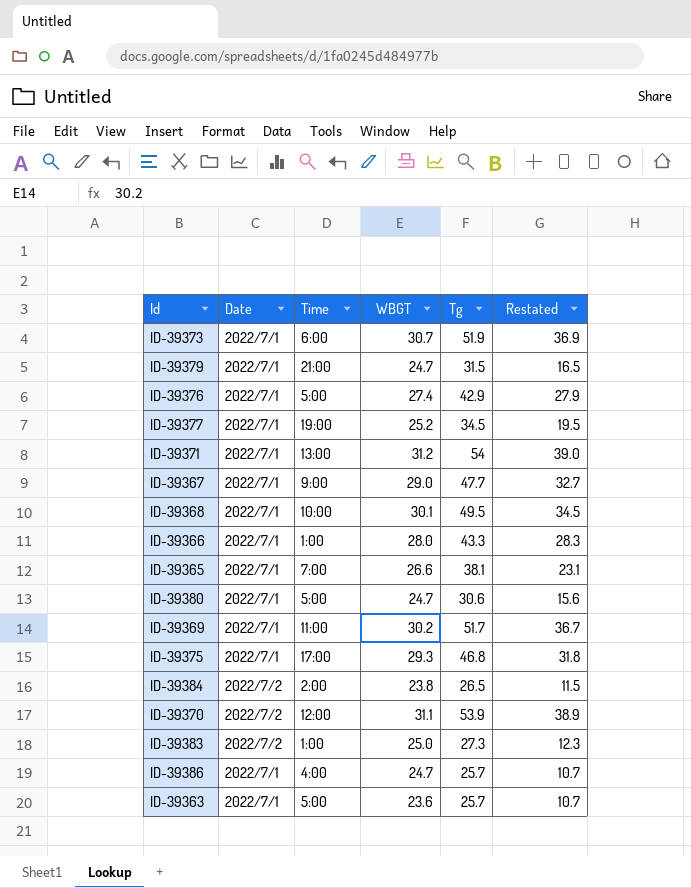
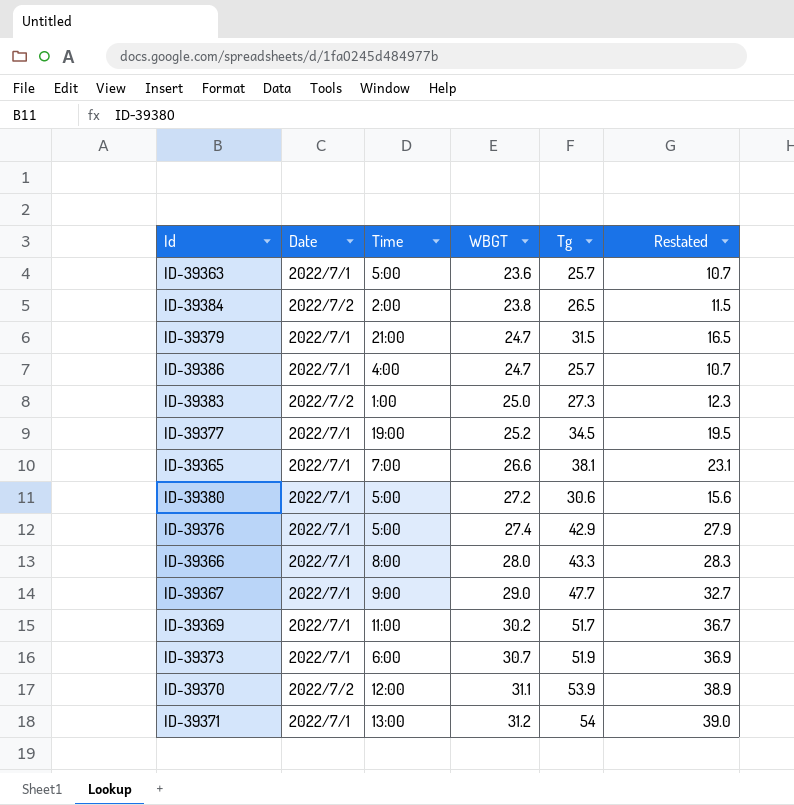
row order: none -> WBGT ascending
row ID-39368: 2022/7/1 | 10:00 | 30.1 | 49.5 | 34.5 -> none
row ID-39375: 2022/7/1 | 17:00 | 29.3 | 46.8 | 31.8 -> none
ID-39380 | WBGT: 24.7 -> 27.2
ID-39366 | Time: 1:00 -> 8:00

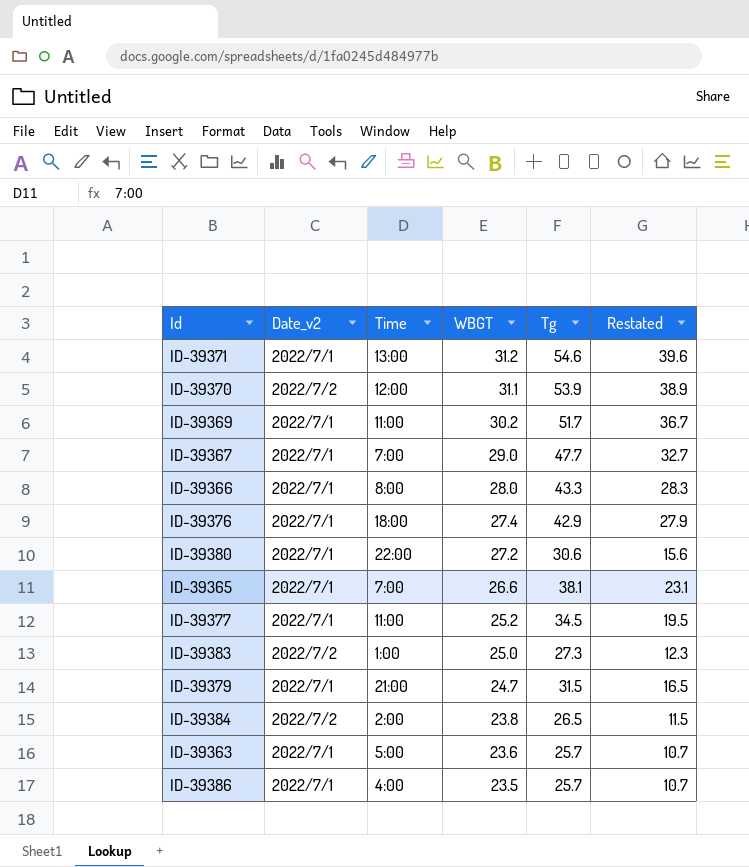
row order: WBGT ascending -> WBGT descending
column name: Date -> Date_v2
row ID-39373: 2022/7/1 | 6:00 | 30.7 | 51.9 | 36.9 -> none
ID-39371 | Tg: 54 -> 54.6
ID-39371 | Restated: 39.0 -> 39.6
ID-39367 | Time: 9:00 -> 7:00
ID-39376 | Time: 5:00 -> 18:00
ID-39380 | Time: 5:00 -> 22:00
ID-39377 | Time: 19:00 -> 11:00
ID-39386 | WBGT: 24.7 -> 23.5

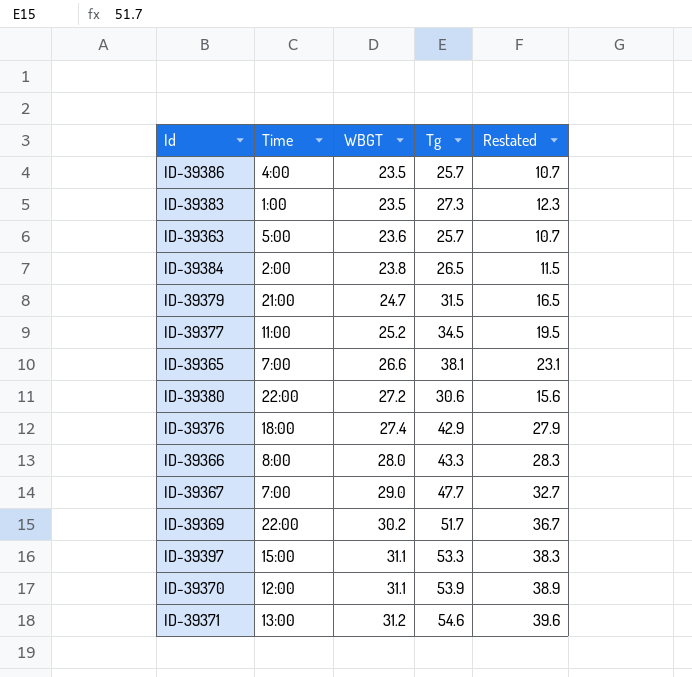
row order: WBGT descending -> WBGT ascending
column Date_v2 | position: 2 -> none
ID-39383 | WBGT: 25.0 -> 23.5
ID-39369 | Time: 11:00 -> 22:00
row ID-39397: none -> 15:00 | 31.1 | 53.3 | 38.3

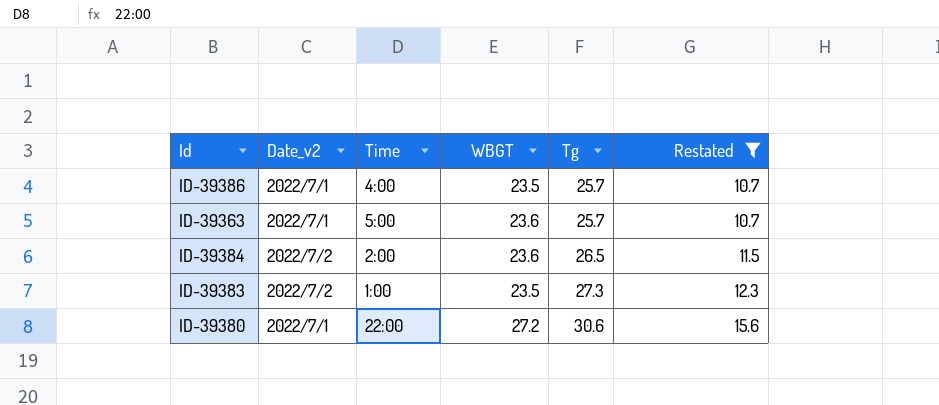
filter: none -> Restated <= 15.6
row order: WBGT ascending -> Tg ascending
column Date_v2 | position: none -> 2
ID-39384 | WBGT: 23.8 -> 23.6

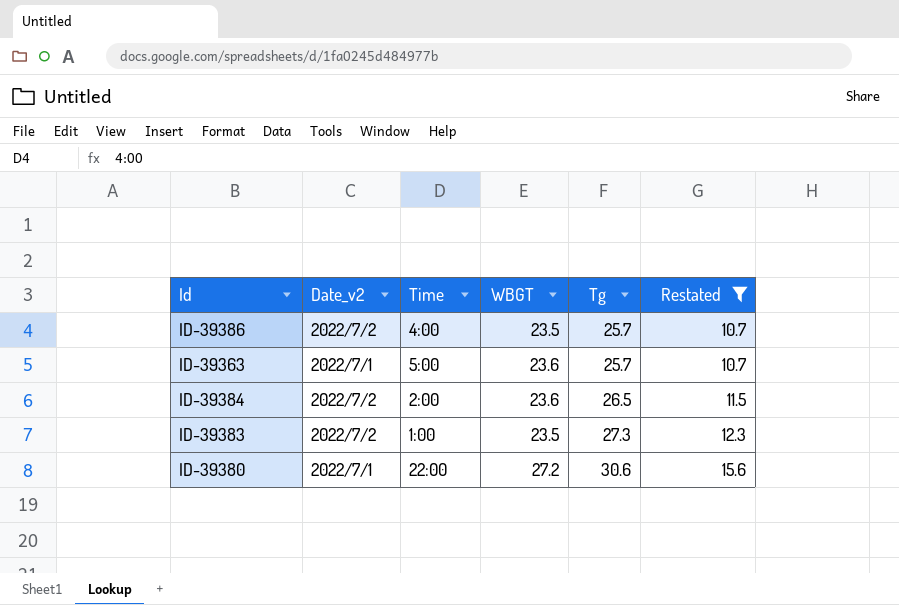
ID-39386 | Date_v2: 2022/7/1 -> 2022/7/2

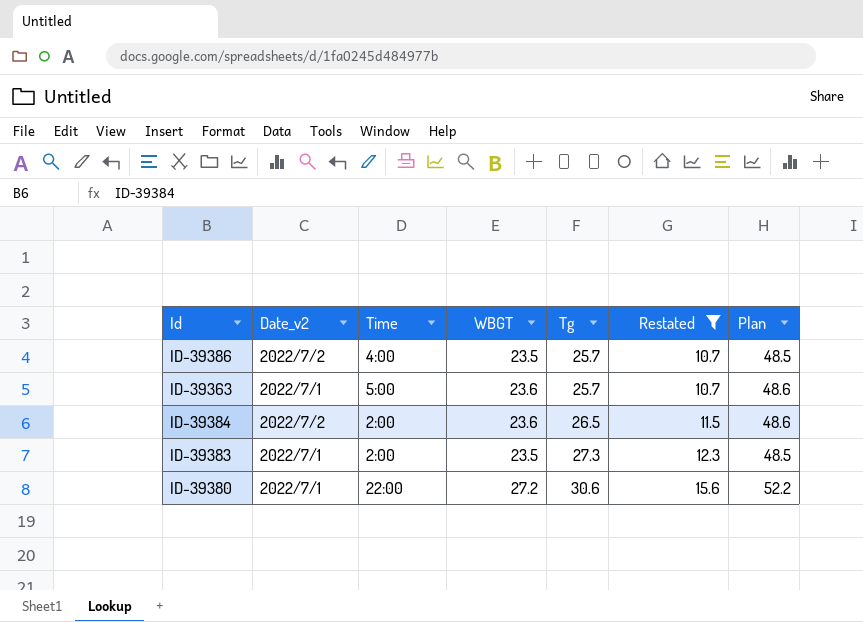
column Plan | formula: none -> [WBGT] + 25
ID-39383 | Date_v2: 2022/7/2 -> 2022/7/1
ID-39383 | Time: 1:00 -> 2:00

